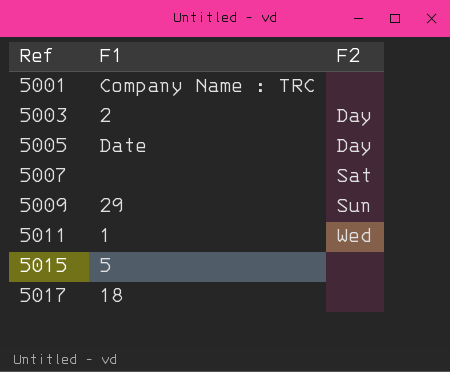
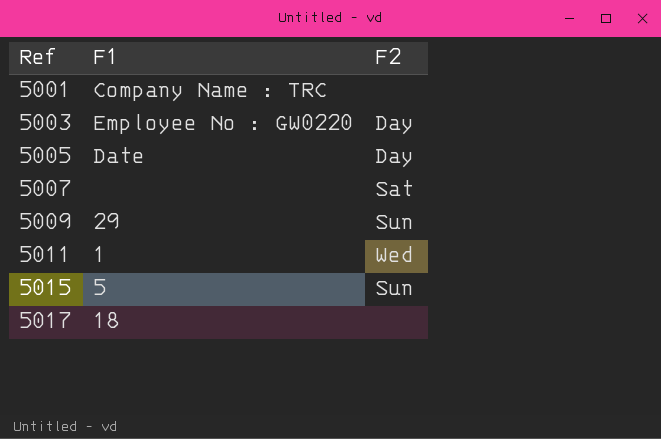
5003 | F1: 2 -> Employee No : GW0220
5015 | F2: none -> Sun

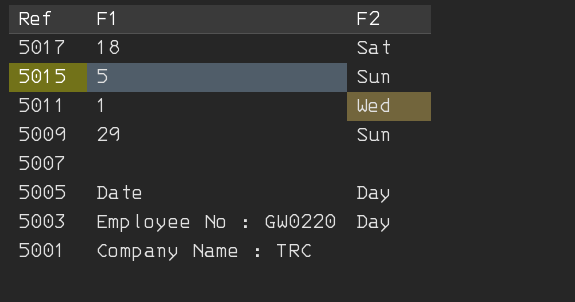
row order: Ref ascending -> Ref descending
5017 | F2: none -> Sat
5007 | F2: Sat -> none

